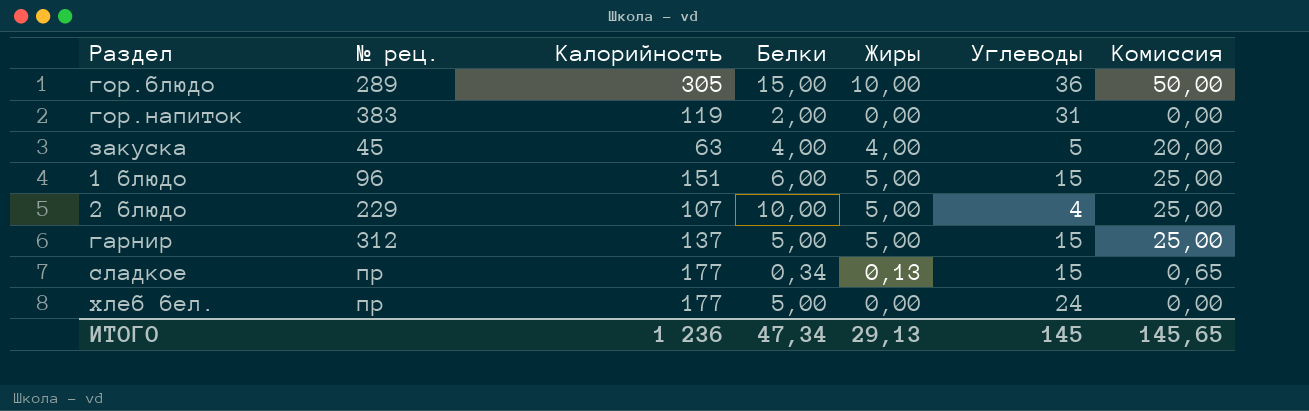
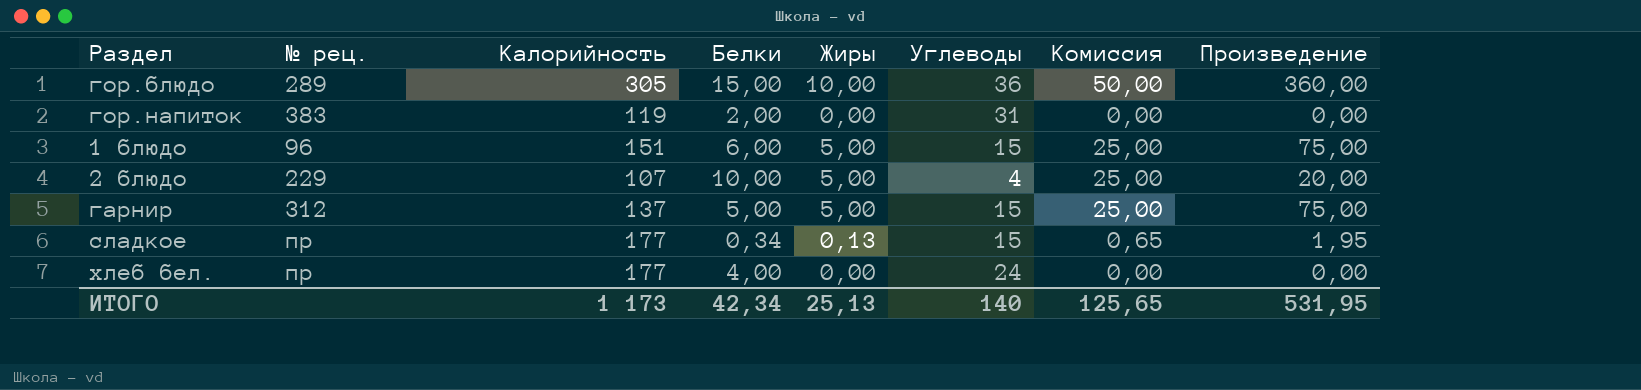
column Произведение | formula: none -> [Жиры] * [Углеводы]
row закуска: 45 | 63 | 4,00 | 4,00 | 5 | 20,00 -> none
хлеб бел. | Белки: 5,00 -> 4,00
ИТОГО | Калорийность: 1 236 -> 1 173
ИТОГО | Белки: 47,34 -> 42,34
ИТОГО | Жиры: 29,13 -> 25,13
ИТОГО | Углеводы: 145 -> 140
ИТОГО | Комиссия: 145,65 -> 125,65

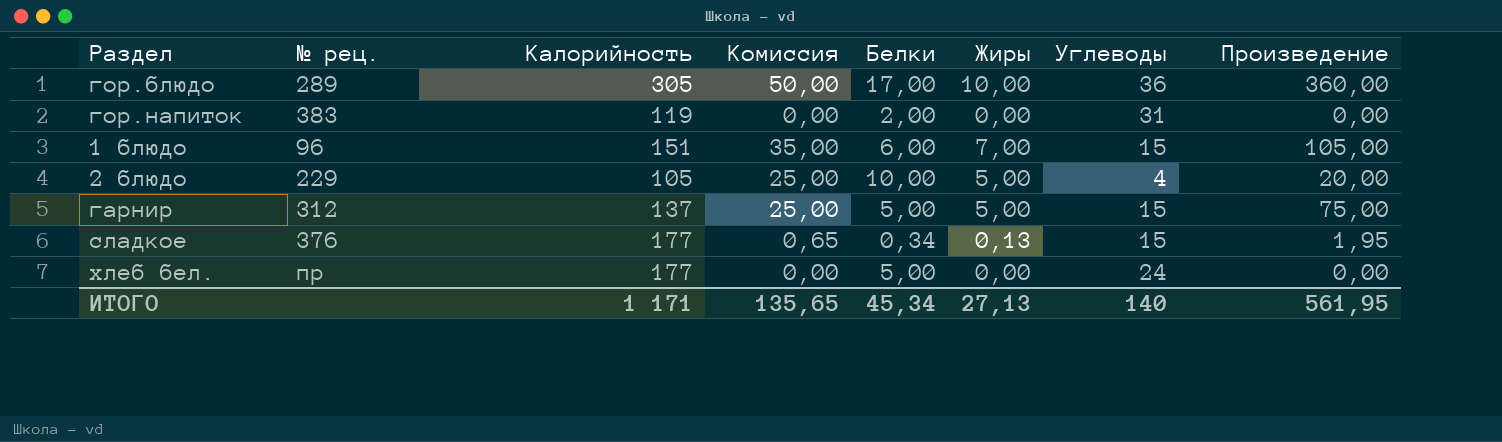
column Комиссия | position: 7 -> 4
гор.блюдо | Белки: 15,00 -> 17,00
1 блюдо | Комиссия: 25,00 -> 35,00
1 блюдо | Жиры: 5,00 -> 7,00
1 блюдо | Произведение: 75,00 -> 105,00
2 блюдо | Калорийность: 107 -> 105
сладкое | № рец.: пр -> 376
хлеб бел. | Белки: 4,00 -> 5,00
ИТОГО | Калорийность: 1 173 -> 1 171
ИТОГО | Комиссия: 125,65 -> 135,65
ИТОГО | Белки: 42,34 -> 45,34
ИТОГО | Жиры: 25,13 -> 27,13
ИТОГО | Произведение: 531,95 -> 561,95

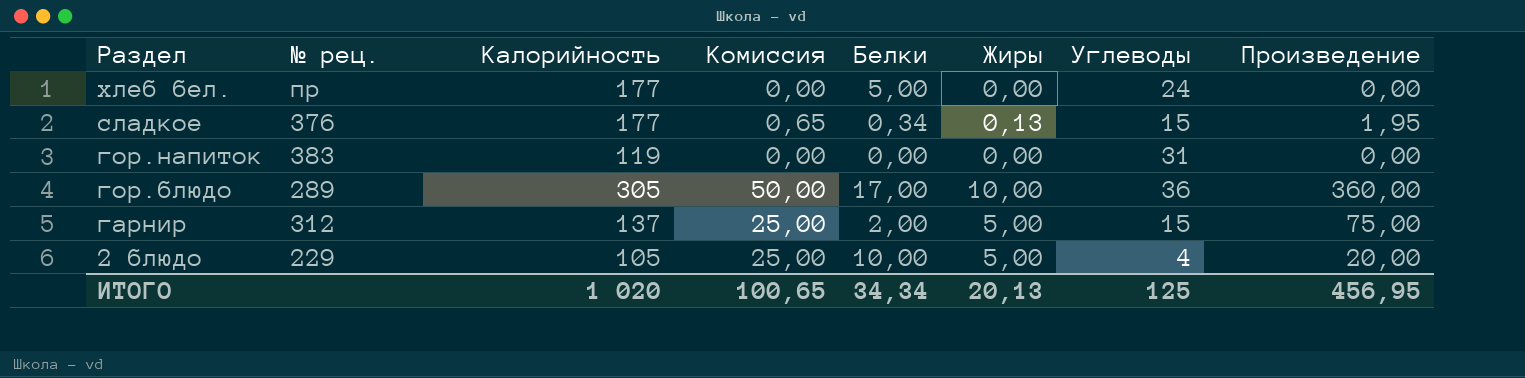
row order: none -> Раздел descending
row 1 блюдо: 96 | 151 | 35,00 | 6,00 | 7,00 | 15 | 105,00 -> none
гор.напиток | Белки: 2,00 -> 0,00
гарнир | Белки: 5,00 -> 2,00
ИТОГО | Калорийность: 1 171 -> 1 020
ИТОГО | Комиссия: 135,65 -> 100,65
ИТОГО | Белки: 45,34 -> 34,34
ИТОГО | Жиры: 27,13 -> 20,13
ИТОГО | Углеводы: 140 -> 125
ИТОГО | Произведение: 561,95 -> 456,95

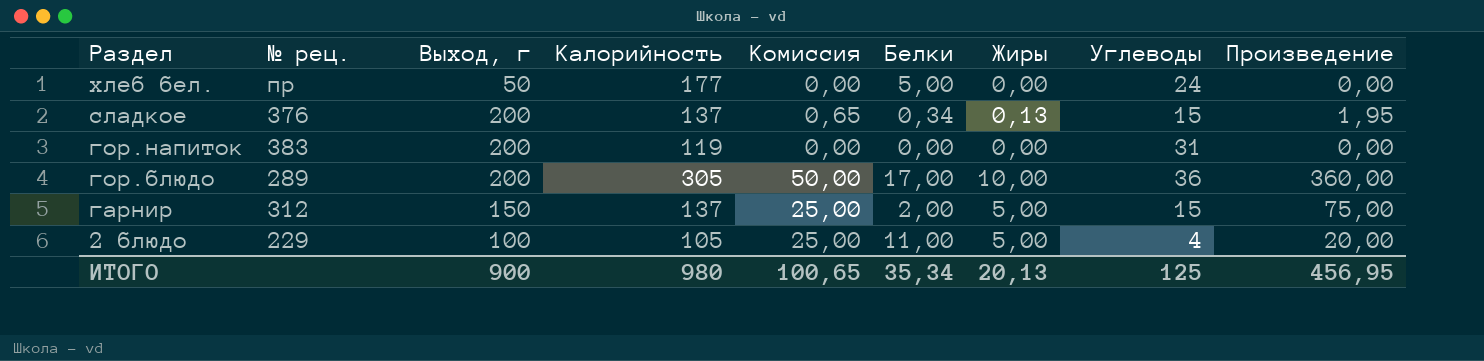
column Выход, г | position: none -> 3
сладкое | Калорийность: 177 -> 137
2 блюдо | Белки: 10,00 -> 11,00
ИТОГО | Калорийность: 1 020 -> 980
ИТОГО | Белки: 34,34 -> 35,34

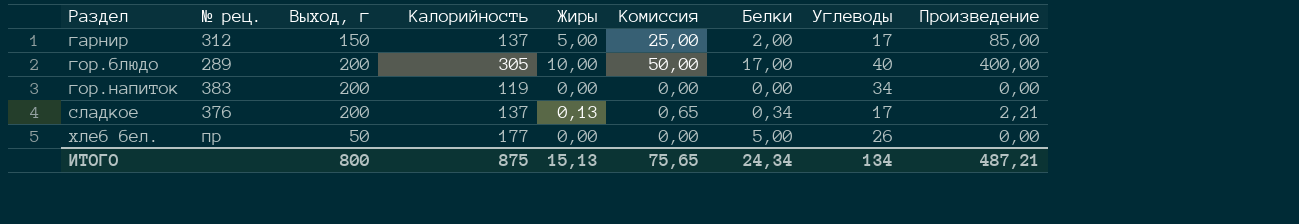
row order: Раздел descending -> Раздел ascending
column Жиры | position: 7 -> 5
row 2 блюдо: 229 | 100 | 105 | 25,00 | 11,00 | 5,00 | 4 | 20,00 -> none
гарнир | Углеводы: 15 -> 17
гарнир | Произведение: 75,00 -> 85,00
гор.блюдо | Углеводы: 36 -> 40
гор.блюдо | Произведение: 360,00 -> 400,00
гор.напиток | Углеводы: 31 -> 34
сладкое | Углеводы: 15 -> 17
сладкое | Произведение: 1,95 -> 2,21
хлеб бел. | Углеводы: 24 -> 26
ИТОГО | Выход, г: 900 -> 800
ИТОГО | Калорийность: 980 -> 875
ИТОГО | Жиры: 20,13 -> 15,13
ИТОГО | Комиссия: 100,65 -> 75,65
ИТОГО | Белки: 35,34 -> 24,34
ИТОГО | Углеводы: 125 -> 134
ИТОГО | Произведение: 456,95 -> 487,21

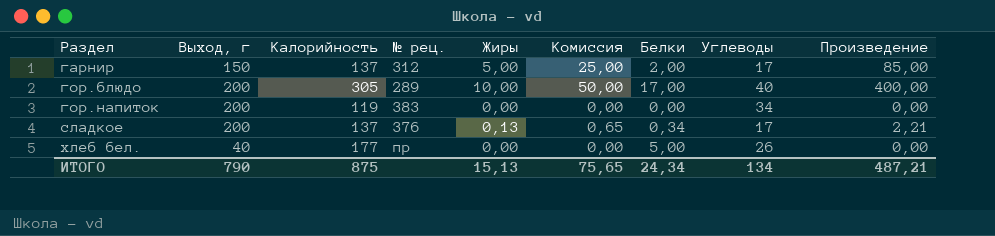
column № рец. | position: 2 -> 4
хлеб бел. | Выход, г: 50 -> 40
ИТОГО | Выход, г: 800 -> 790

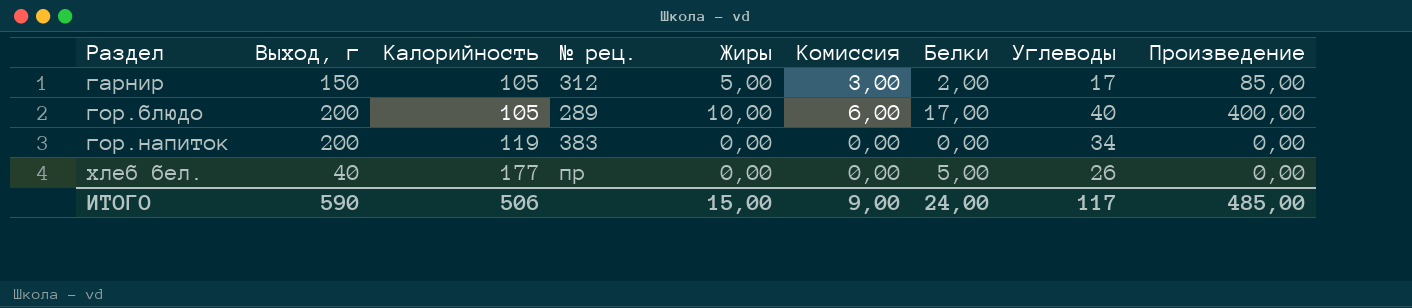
column Комиссия | formula: [Жиры] * 5 -> [Жиры] * 0,6
row сладкое: 200 | 137 | 376 | 0,13 | 0,65 | 0,34 | 17 | 2,21 -> none
гарнир | Калорийность: 137 -> 105
гор.блюдо | Калорийность: 305 -> 105
ИТОГО | Выход, г: 790 -> 590
ИТОГО | Калорийность: 875 -> 506
ИТОГО | Жиры: 15,13 -> 15,00
ИТОГО | Комиссия: 75,65 -> 9,00
ИТОГО | Белки: 24,34 -> 24,00
ИТОГО | Углеводы: 134 -> 117
ИТОГО | Произведение: 487,21 -> 485,00

